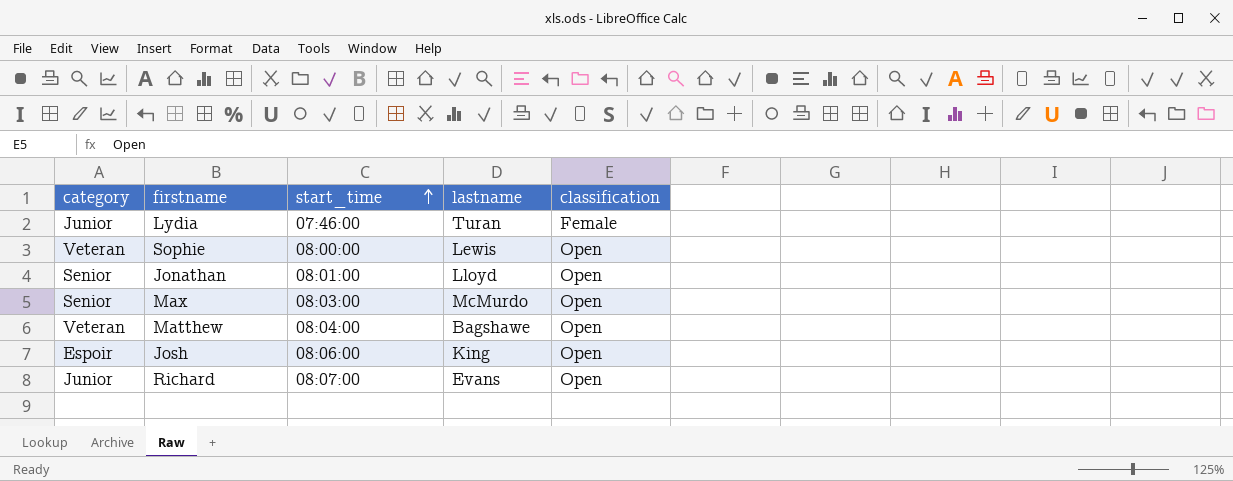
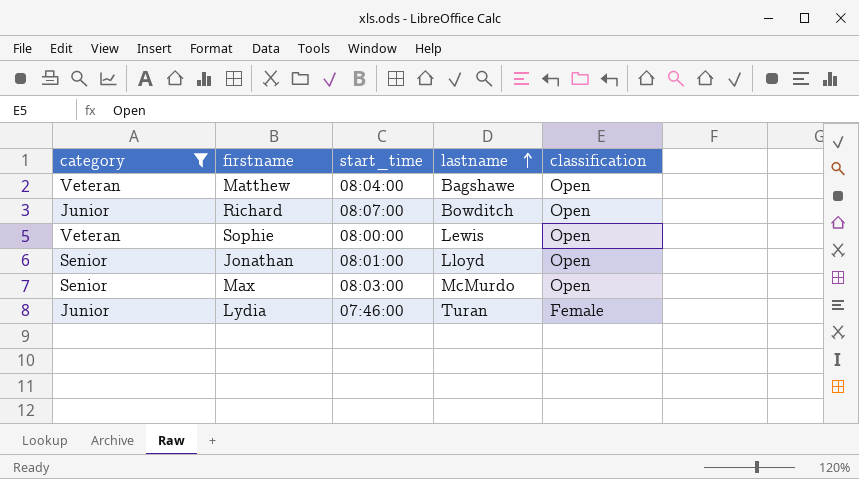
filter: none -> category != Espoir
row order: start_time ascending -> lastname ascending
Richard | lastname: Evans -> Bowditch

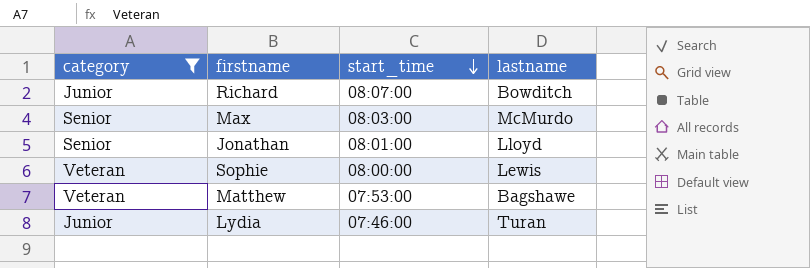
row order: lastname ascending -> start_time descending
column classification | position: 5 -> none
Matthew | start_time: 08:04:00 -> 07:53:00

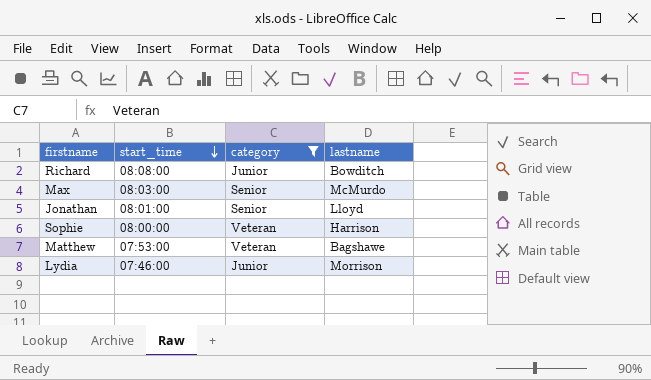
column category | position: 1 -> 3
Richard | start_time: 08:07:00 -> 08:08:00
Sophie | lastname: Lewis -> Harrison
Lydia | lastname: Turan -> Morrison

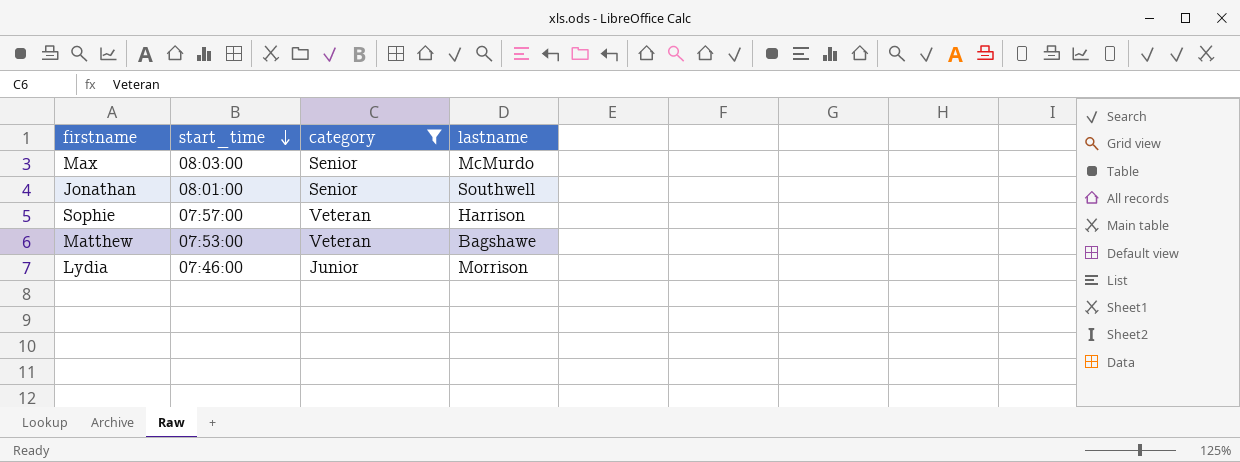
row Richard: 08:08:00 | Junior | Bowditch -> none
Jonathan | lastname: Lloyd -> Southwell
Sophie | start_time: 08:00:00 -> 07:57:00

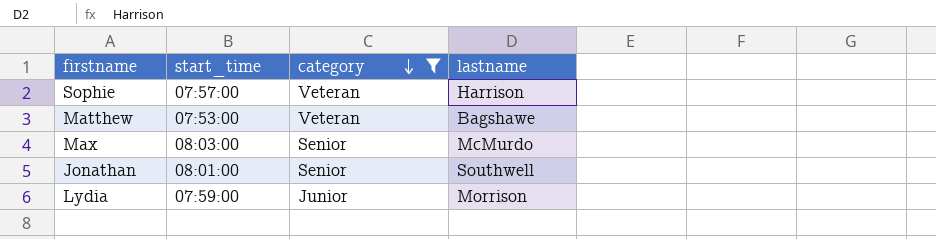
row order: start_time descending -> category descending
Lydia | start_time: 07:46:00 -> 07:59:00

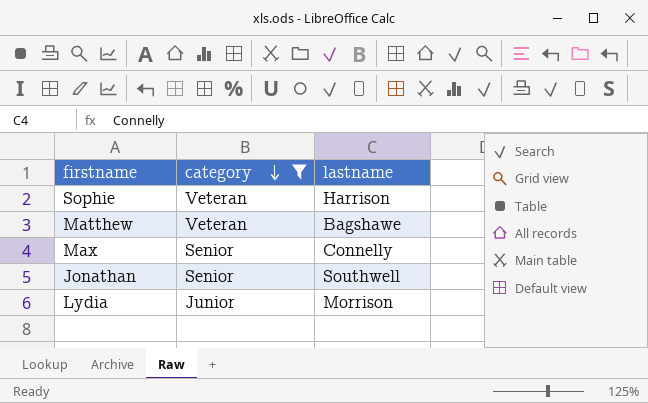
column start_time | position: 2 -> none
Max | lastname: McMurdo -> Connelly

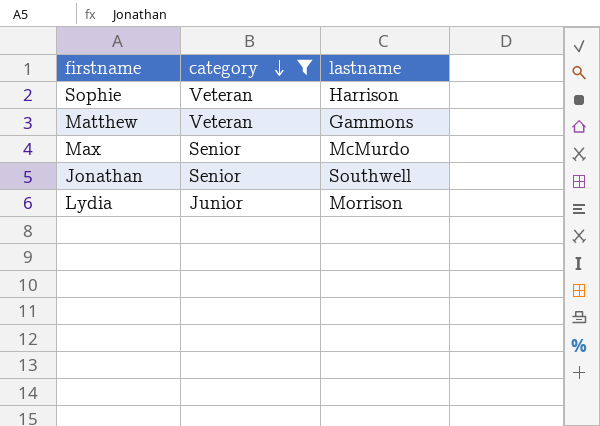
Matthew | lastname: Bagshawe -> Gammons
Max | lastname: Connelly -> McMurdo

